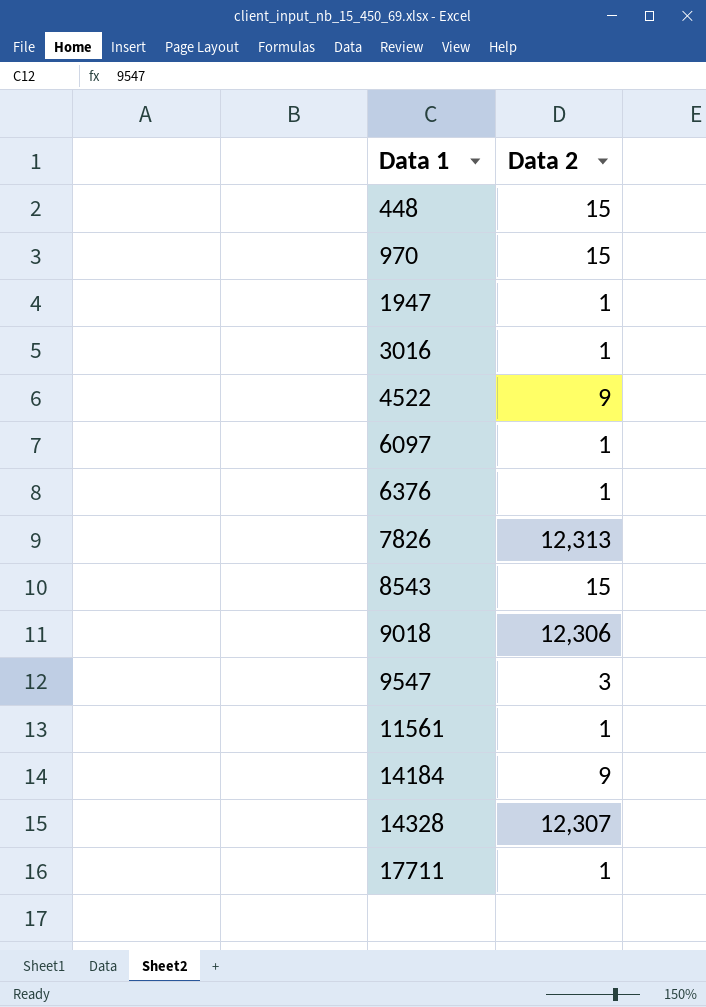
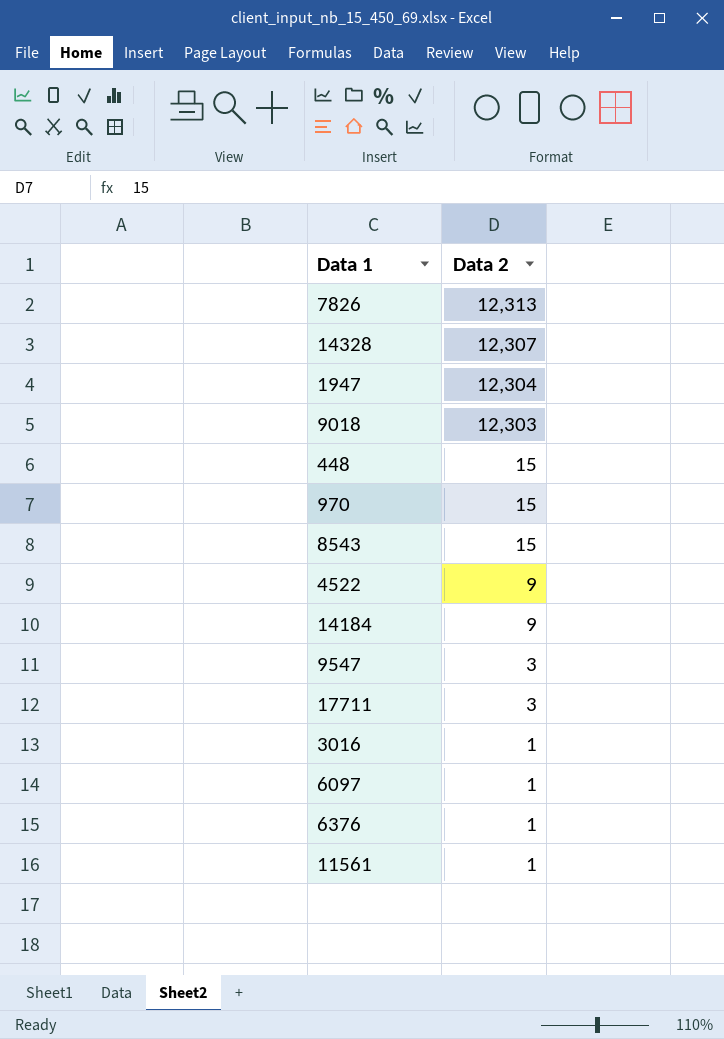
row order: Data 1 ascending -> Data 2 descending
1947 | Data 2: 1 -> 12,304
9018 | Data 2: 12,306 -> 12,303
17711 | Data 2: 1 -> 3

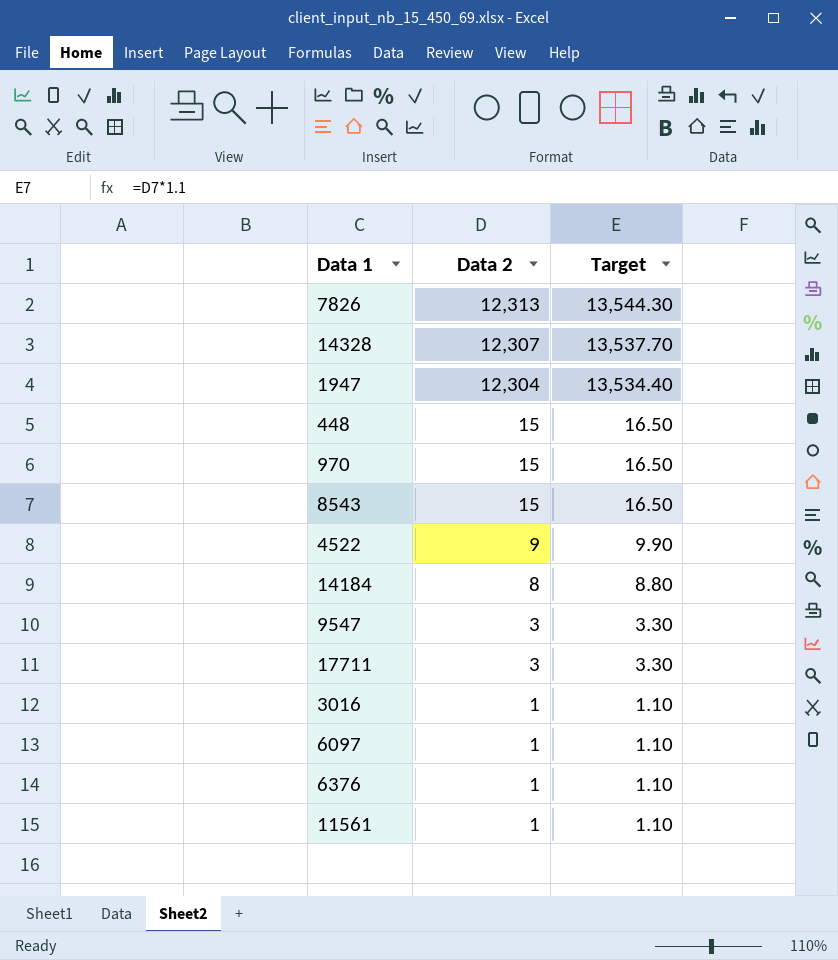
column Target | formula: none -> [Data 2] * 1.1
row 9018: 12,303 -> none
14184 | Data 2: 9 -> 8

